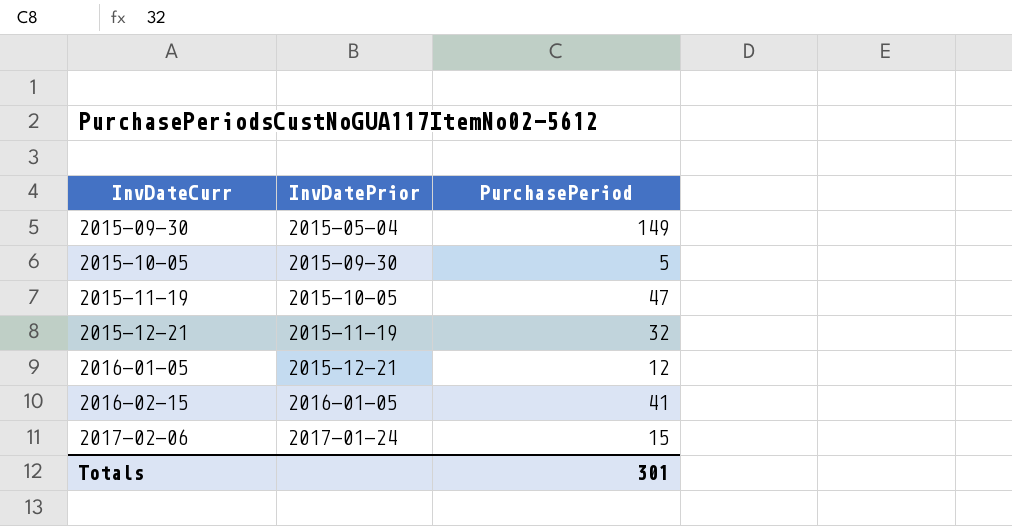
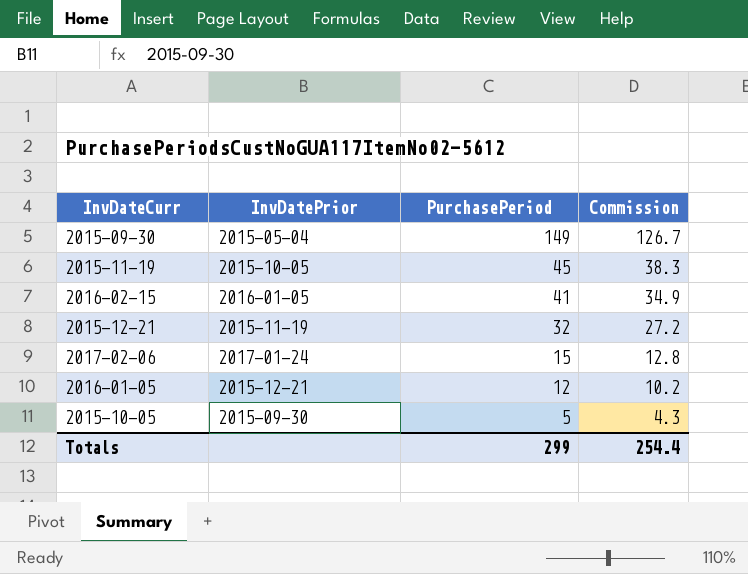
row order: InvDateCurr ascending -> PurchasePeriod descending
column Commission | formula: none -> [PurchasePeriod] * 0.85
2015-11-19 | PurchasePeriod: 47 -> 45
Totals | PurchasePeriod: 301 -> 299

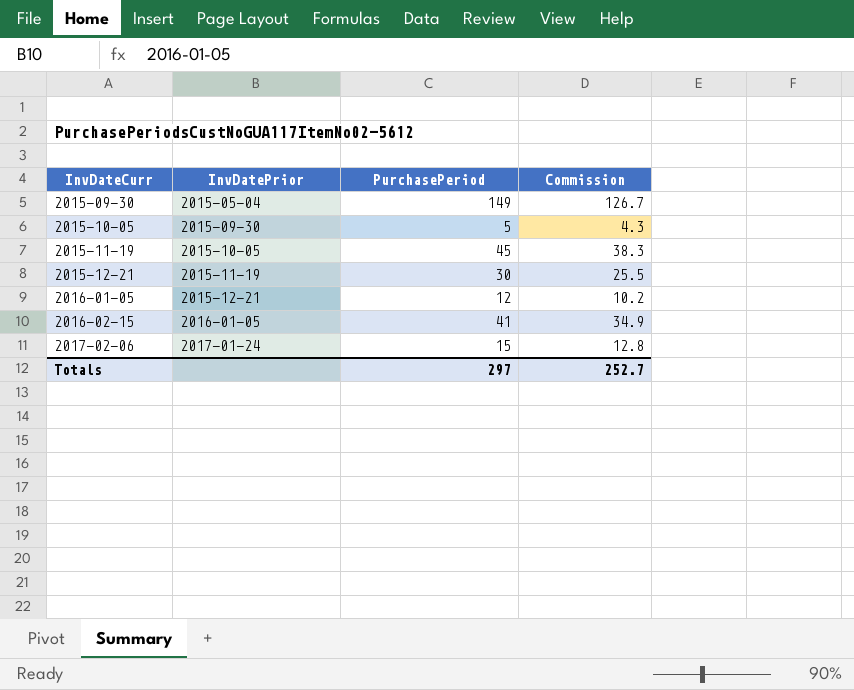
row order: PurchasePeriod descending -> InvDateCurr ascending
2015-12-21 | PurchasePeriod: 32 -> 30
2015-12-21 | Commission: 27.2 -> 25.5
Totals | PurchasePeriod: 299 -> 297
Totals | Commission: 254.4 -> 252.7

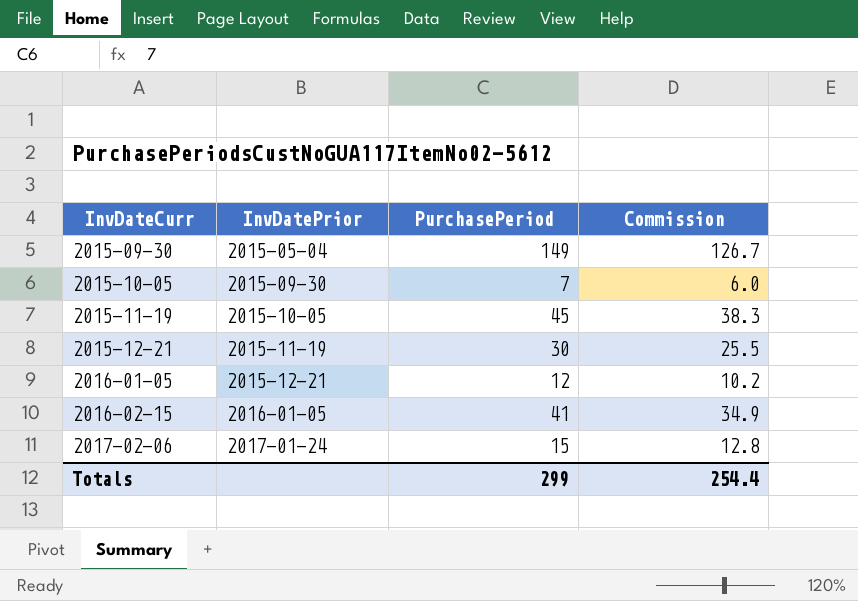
2015-10-05 | PurchasePeriod: 5 -> 7
2015-10-05 | Commission: 4.3 -> 6.0
Totals | PurchasePeriod: 297 -> 299
Totals | Commission: 252.7 -> 254.4

